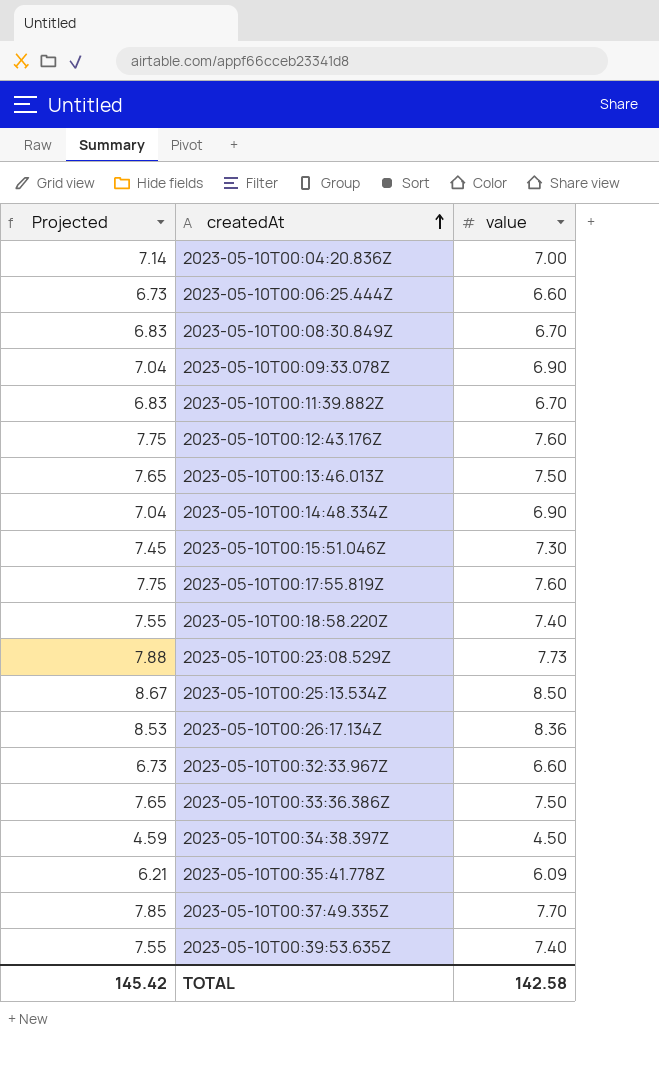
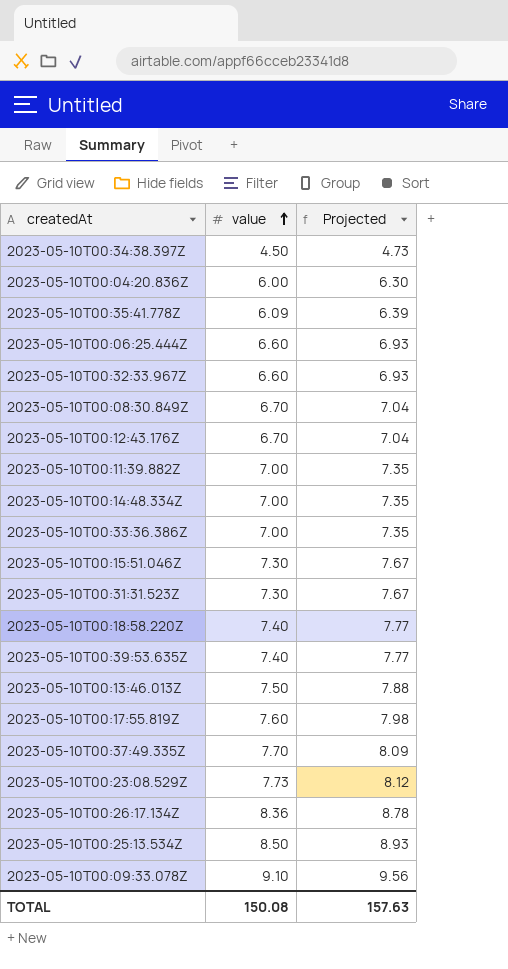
row order: createdAt ascending -> value ascending
column Projected | formula: [value] * 1.02 -> [value] * 1.05
column Projected | position: 1 -> 3
2023-05-10T00:04:20.836Z | value: 7.00 -> 6.00
2023-05-10T00:12:43.176Z | value: 7.60 -> 6.70
2023-05-10T00:11:39.882Z | value: 6.70 -> 7.00
2023-05-10T00:14:48.334Z | value: 6.90 -> 7.00
2023-05-10T00:33:36.386Z | value: 7.50 -> 7.00
row 2023-05-10T00:31:31.523Z: none -> 7.30 | 7.67
2023-05-10T00:09:33.078Z | value: 6.90 -> 9.10
TOTAL | value: 142.58 -> 150.08
TOTAL | Projected: 145.42 -> 157.63

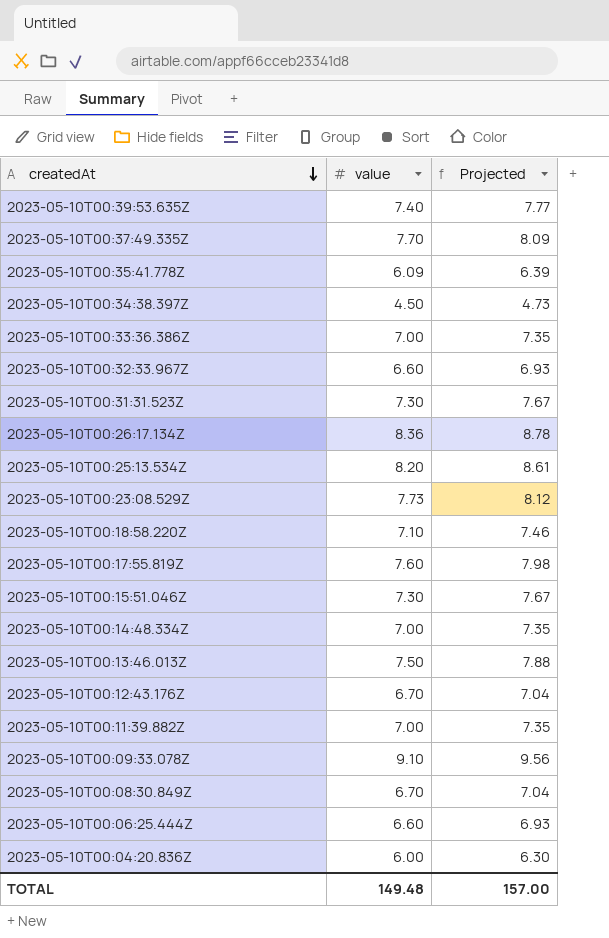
row order: value ascending -> createdAt descending
2023-05-10T00:25:13.534Z | value: 8.50 -> 8.20
2023-05-10T00:25:13.534Z | Projected: 8.93 -> 8.61
2023-05-10T00:18:58.220Z | value: 7.40 -> 7.10
2023-05-10T00:18:58.220Z | Projected: 7.77 -> 7.46
TOTAL | value: 150.08 -> 149.48
TOTAL | Projected: 157.63 -> 157.00

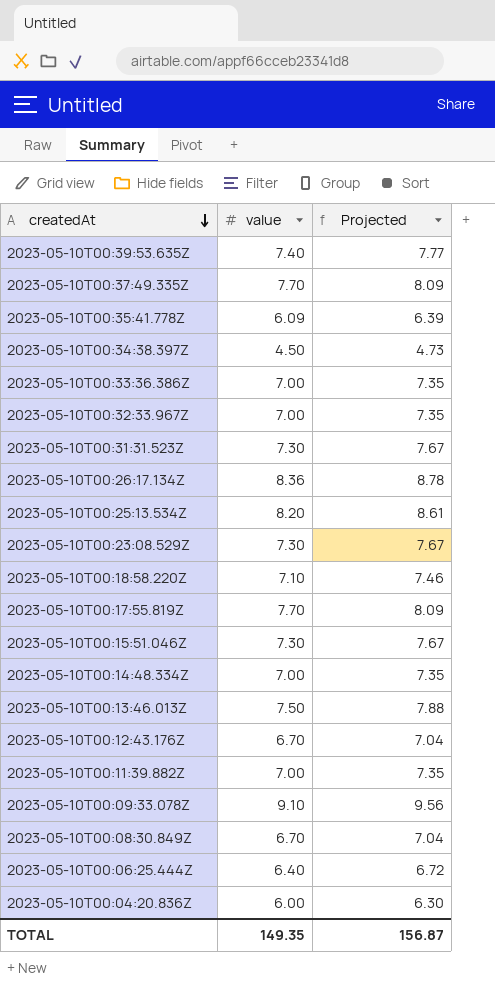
2023-05-10T00:32:33.967Z | value: 6.60 -> 7.00
2023-05-10T00:32:33.967Z | Projected: 6.93 -> 7.35
2023-05-10T00:23:08.529Z | value: 7.73 -> 7.30
2023-05-10T00:23:08.529Z | Projected: 8.12 -> 7.67
2023-05-10T00:17:55.819Z | value: 7.60 -> 7.70
2023-05-10T00:17:55.819Z | Projected: 7.98 -> 8.09
2023-05-10T00:06:25.444Z | value: 6.60 -> 6.40
2023-05-10T00:06:25.444Z | Projected: 6.93 -> 6.72
TOTAL | value: 149.48 -> 149.35
TOTAL | Projected: 157.00 -> 156.87

